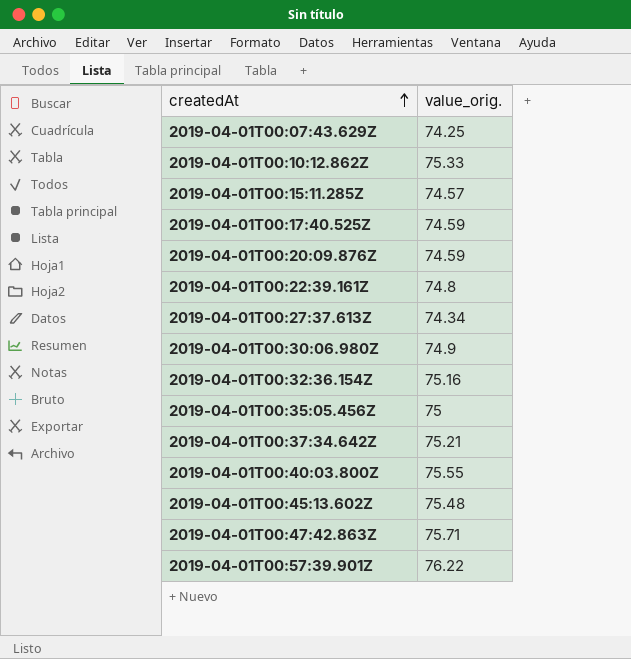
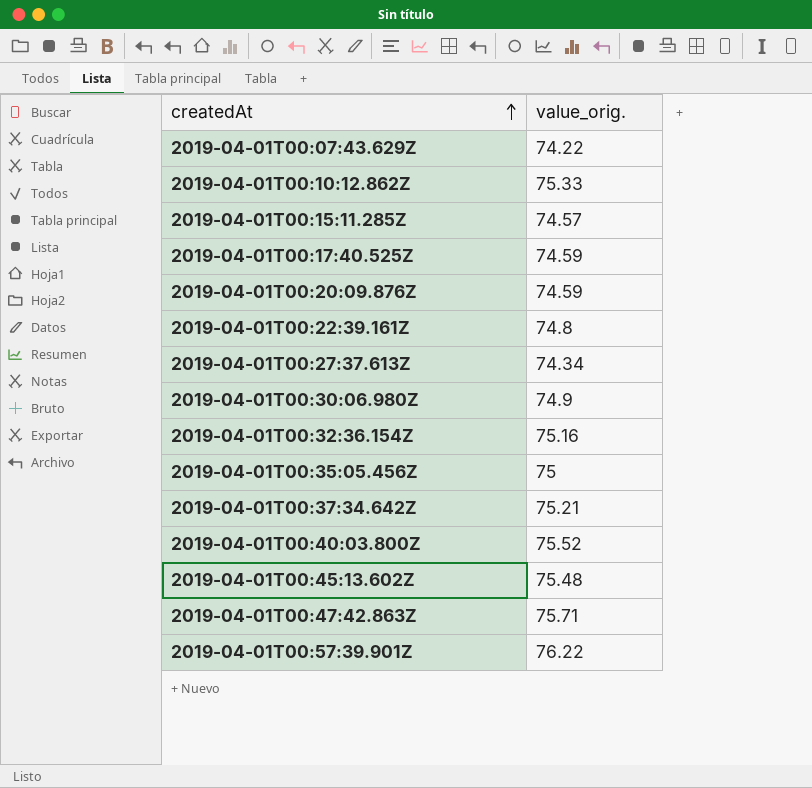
2019-04-01T00:07:43.629Z | value_orig.: 74.25 -> 74.22
2019-04-01T00:40:03.800Z | value_orig.: 75.55 -> 75.52

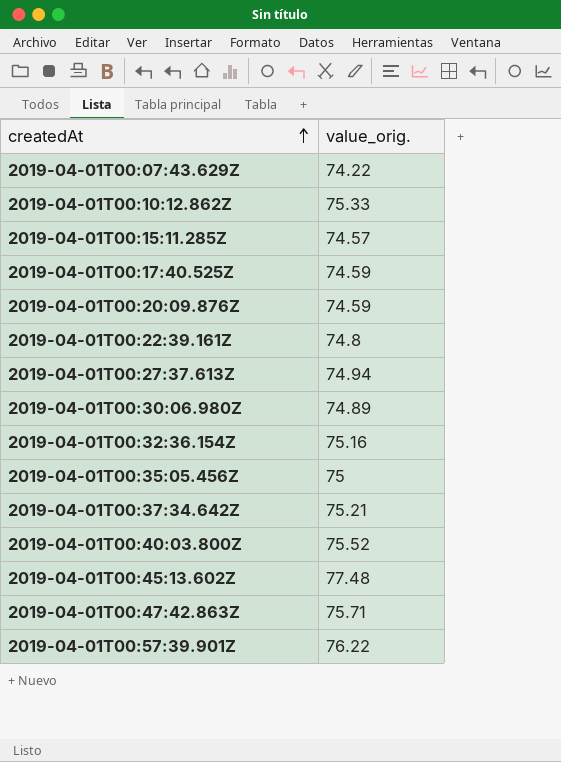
2019-04-01T00:27:37.613Z | value_orig.: 74.34 -> 74.94
2019-04-01T00:30:06.980Z | value_orig.: 74.9 -> 74.89
2019-04-01T00:45:13.602Z | value_orig.: 75.48 -> 77.48

